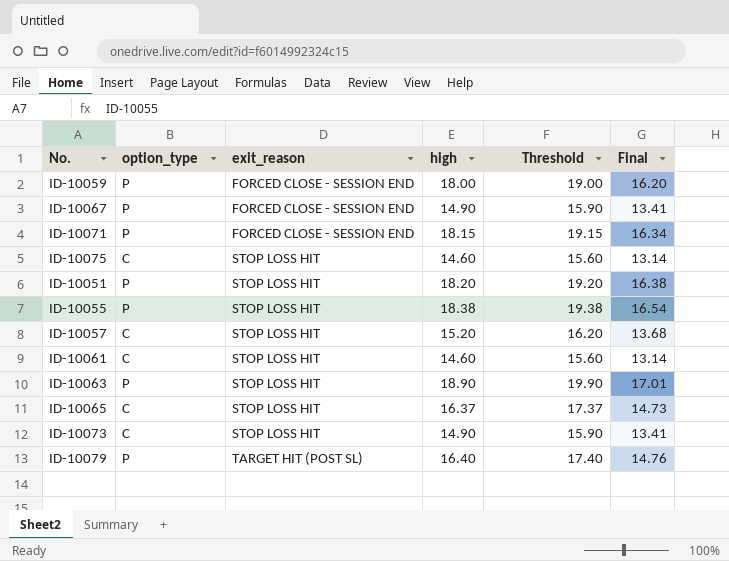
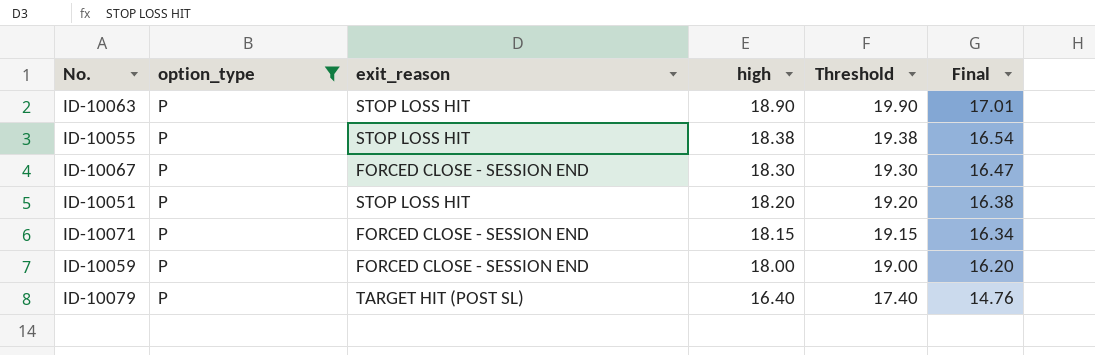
filter: none -> option_type = P
row order: exit_reason ascending -> high descending
ID-10067 | high: 14.90 -> 18.30
ID-10067 | Threshold: 15.90 -> 19.30
ID-10067 | Final: 13.41 -> 16.47

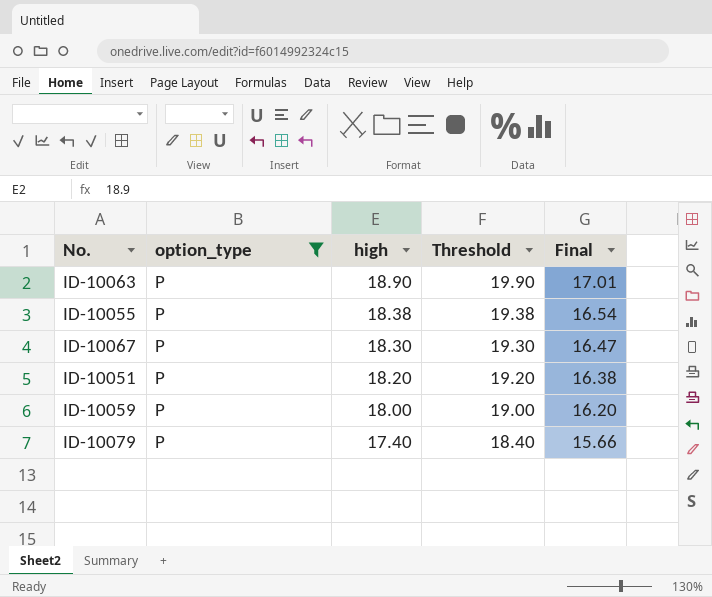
column exit_reason | position: 3 -> none
row ID-10071: P | FORCED CLOSE - SESSION END | 18.15 | 19.15 | 16.34 -> none
ID-10079 | high: 16.40 -> 17.40
ID-10079 | Threshold: 17.40 -> 18.40
ID-10079 | Final: 14.76 -> 15.66

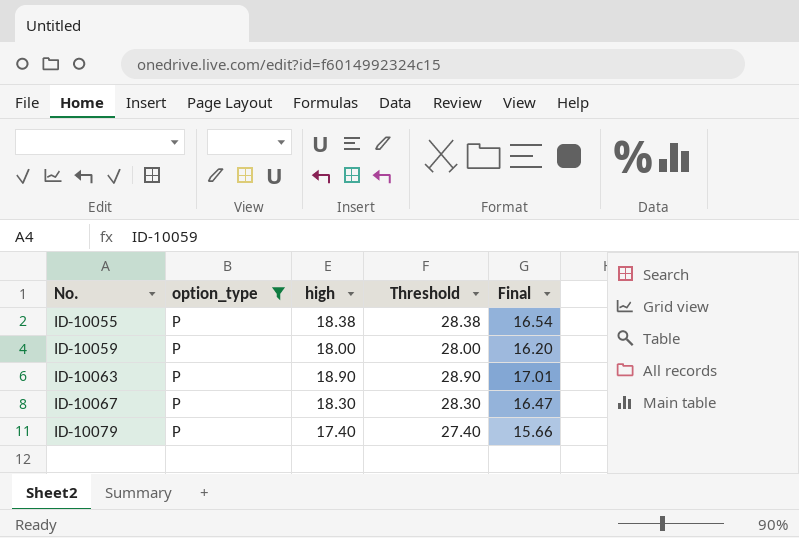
row order: high descending -> No. ascending
column Threshold | formula: [high] + 1 -> [high] + 10
row ID-10051: P | 18.20 | 19.20 | 16.38 -> none

